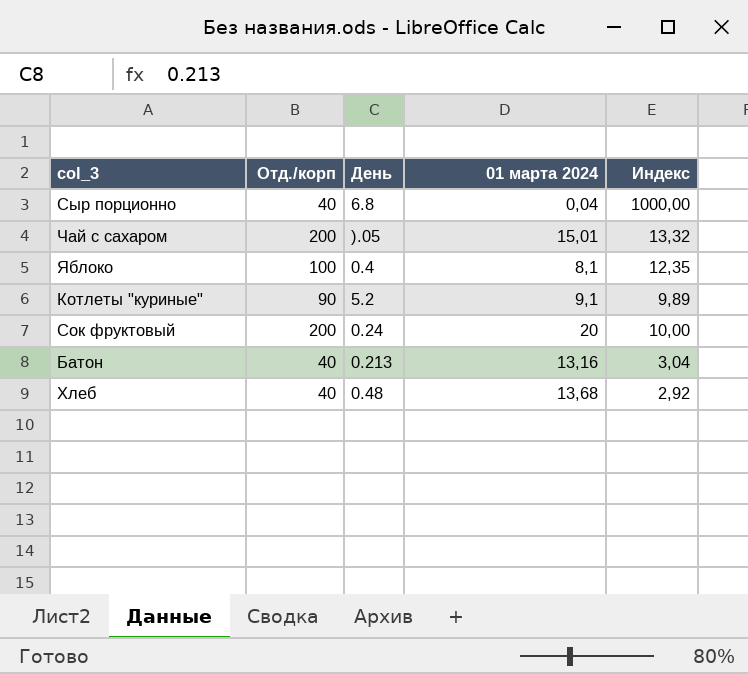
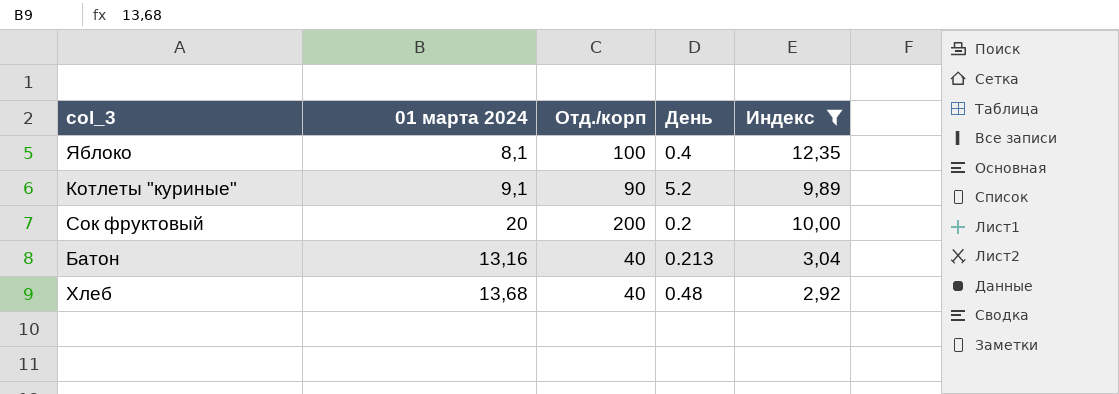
filter: none -> Индекс <= 12,35
column 01 марта 2024 | position: 4 -> 2
Сок фруктовый | День: 0.24 -> 0.2

